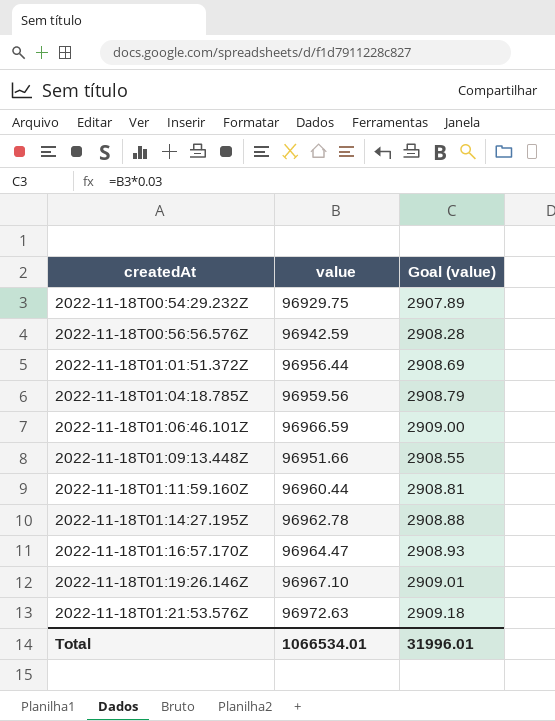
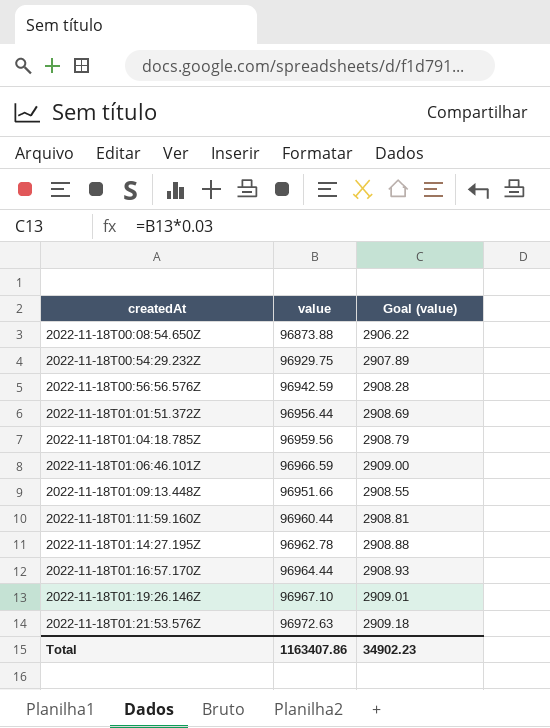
row 2022-11-18T00:08:54.650Z: none -> 96873.88 | 2906.22
2022-11-18T01:16:57.170Z | value: 96964.47 -> 96964.44
Total | value: 1066534.01 -> 1163407.86
Total | Goal (value): 31996.01 -> 34902.23

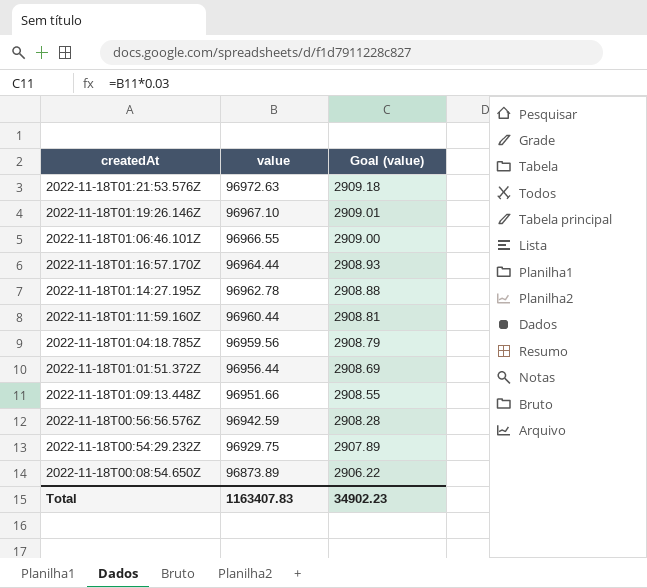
row order: createdAt ascending -> value descending
2022-11-18T01:06:46.101Z | value: 96966.59 -> 96966.55
2022-11-18T00:08:54.650Z | value: 96873.88 -> 96873.89
Total | value: 1163407.86 -> 1163407.83

